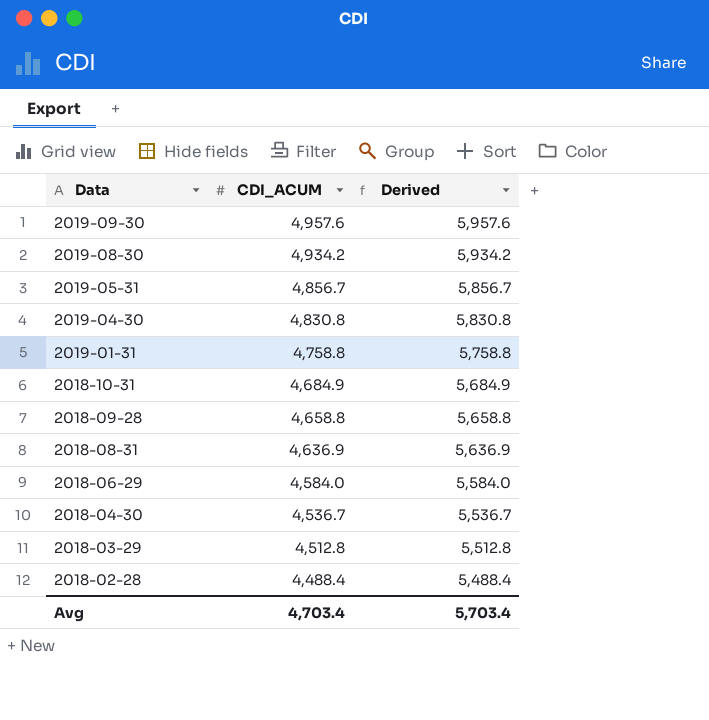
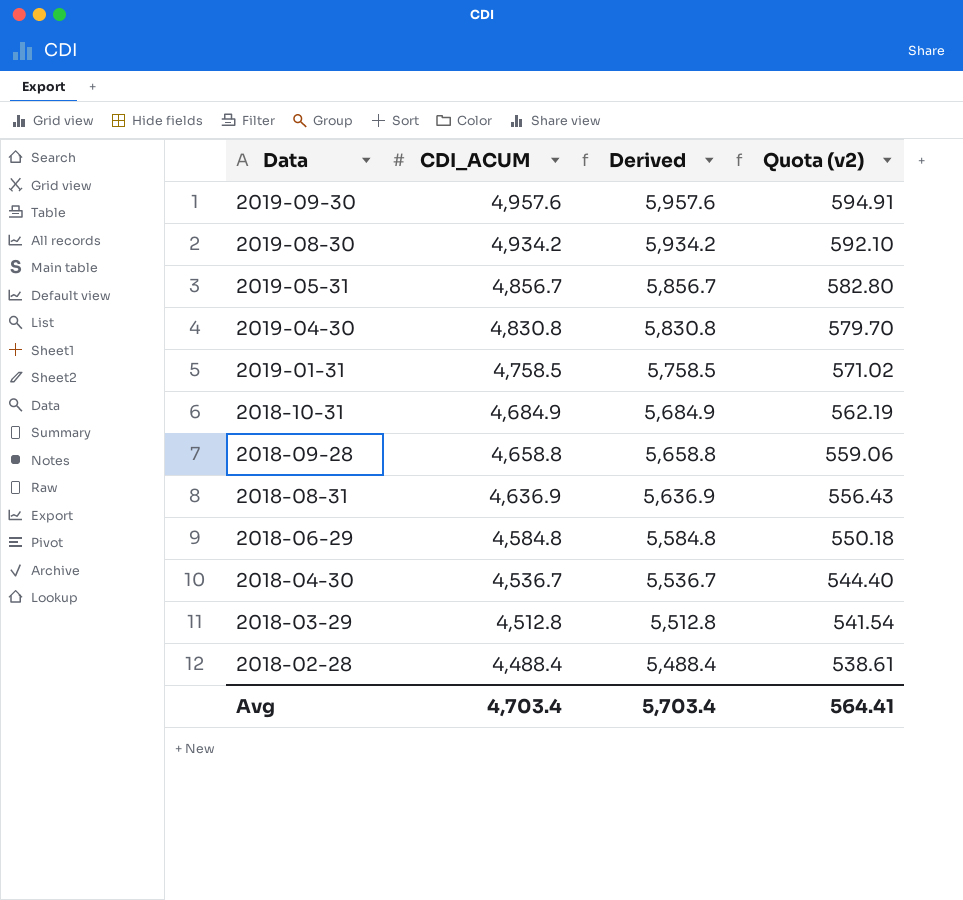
column Quota (v2) | formula: none -> [CDI_ACUM] * 0.12
2019-01-31 | CDI_ACUM: 4,758.8 -> 4,758.5
2019-01-31 | Derived: 5,758.8 -> 5,758.5
2018-06-29 | CDI_ACUM: 4,584.0 -> 4,584.8
2018-06-29 | Derived: 5,584.0 -> 5,584.8

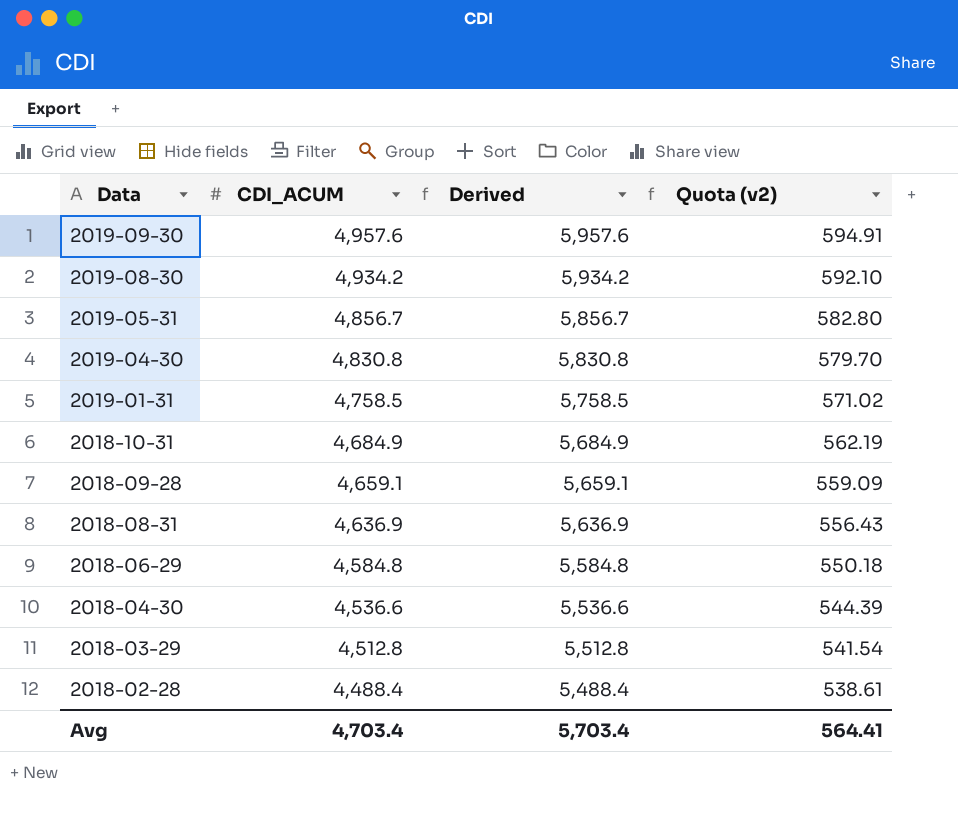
2018-09-28 | CDI_ACUM: 4,658.8 -> 4,659.1
2018-09-28 | Derived: 5,658.8 -> 5,659.1
2018-09-28 | Quota (v2): 559.06 -> 559.09
2018-04-30 | CDI_ACUM: 4,536.7 -> 4,536.6
2018-04-30 | Derived: 5,536.7 -> 5,536.6
2018-04-30 | Quota (v2): 544.40 -> 544.39

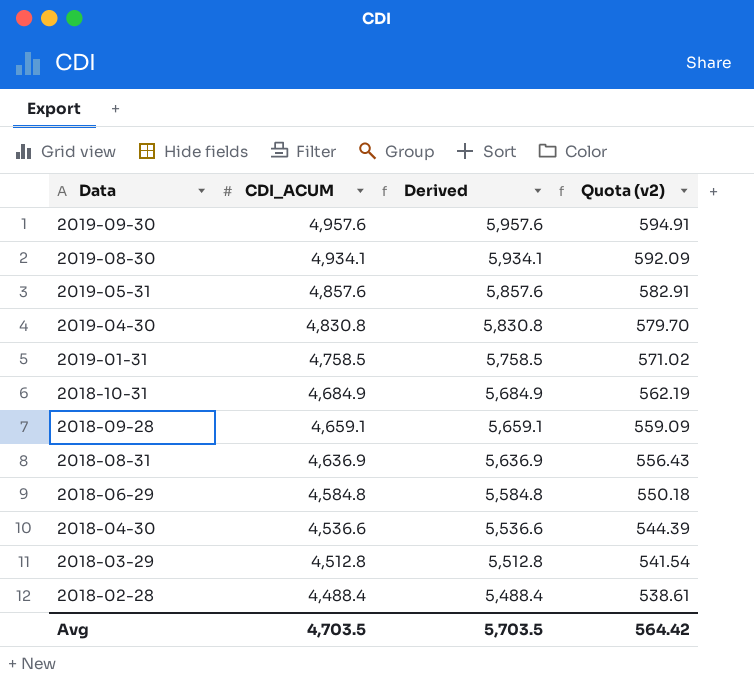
2019-08-30 | CDI_ACUM: 4,934.2 -> 4,934.1
2019-08-30 | Derived: 5,934.2 -> 5,934.1
2019-08-30 | Quota (v2): 592.10 -> 592.09
2019-05-31 | CDI_ACUM: 4,856.7 -> 4,857.6
2019-05-31 | Derived: 5,856.7 -> 5,857.6
2019-05-31 | Quota (v2): 582.80 -> 582.91
Avg | CDI_ACUM: 4,703.4 -> 4,703.5
Avg | Derived: 5,703.4 -> 5,703.5
Avg | Quota (v2): 564.41 -> 564.42

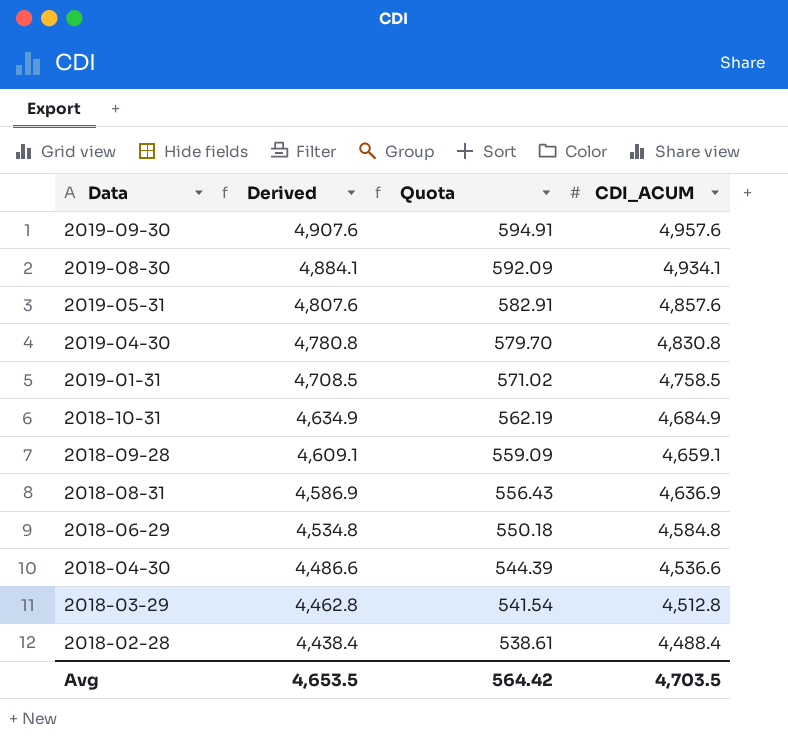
column Derived | formula: [CDI_ACUM] + 1000 -> [CDI_ACUM] - 50
column name: Quota (v2) -> Quota
column CDI_ACUM | position: 2 -> 4
Avg | Derived: 5,703.5 -> 4,653.5

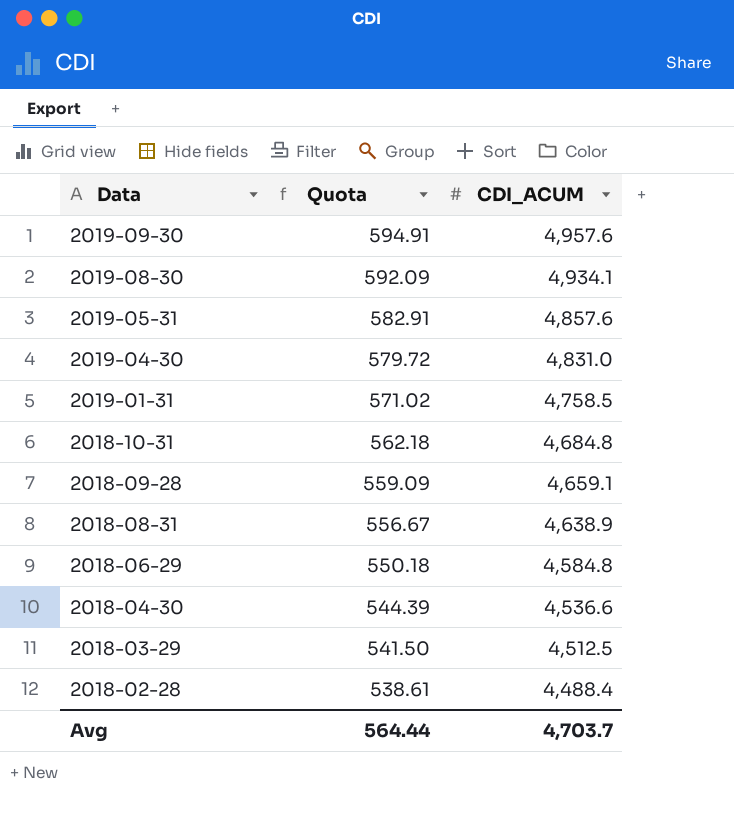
column Derived | formula: [CDI_ACUM] - 50 -> none
2019-04-30 | Quota: 579.70 -> 579.72
2019-04-30 | CDI_ACUM: 4,830.8 -> 4,831.0
2018-10-31 | Quota: 562.19 -> 562.18
2018-10-31 | CDI_ACUM: 4,684.9 -> 4,684.8
2018-08-31 | Quota: 556.43 -> 556.67
2018-08-31 | CDI_ACUM: 4,636.9 -> 4,638.9
2018-03-29 | Quota: 541.54 -> 541.50
2018-03-29 | CDI_ACUM: 4,512.8 -> 4,512.5
Avg | Quota: 564.42 -> 564.44
Avg | CDI_ACUM: 4,703.5 -> 4,703.7

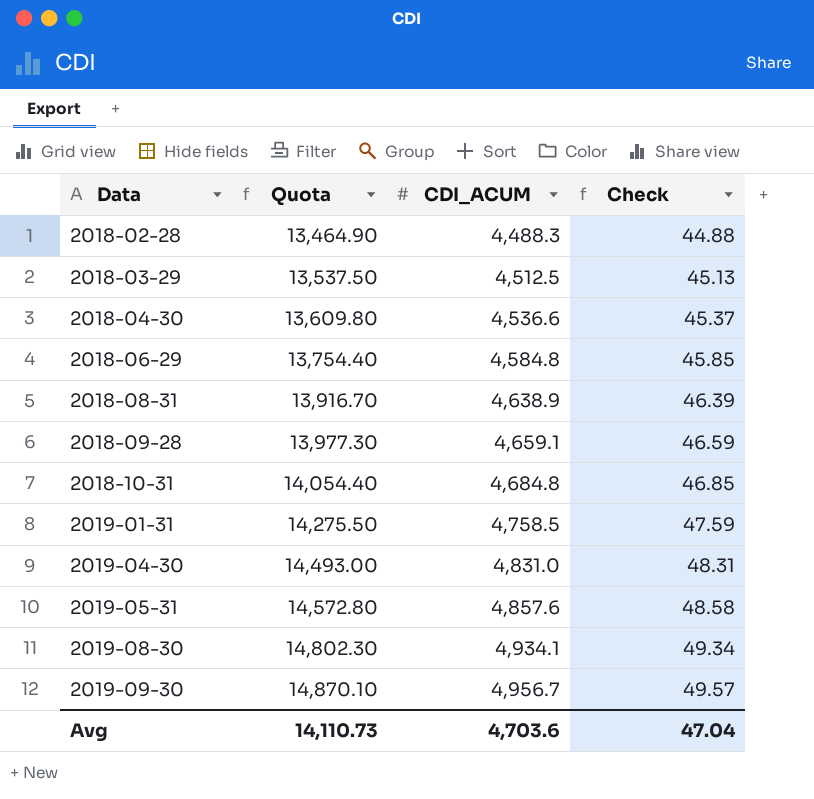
row order: Data descending -> Data ascending
column Quota | formula: [CDI_ACUM] * 0.12 -> [CDI_ACUM] * 3
column Check | formula: none -> [CDI_ACUM] * 0.01
2018-02-28 | CDI_ACUM: 4,488.4 -> 4,488.3
2019-09-30 | CDI_ACUM: 4,957.6 -> 4,956.7
Avg | Quota: 564.44 -> 14,110.73
Avg | CDI_ACUM: 4,703.7 -> 4,703.6

